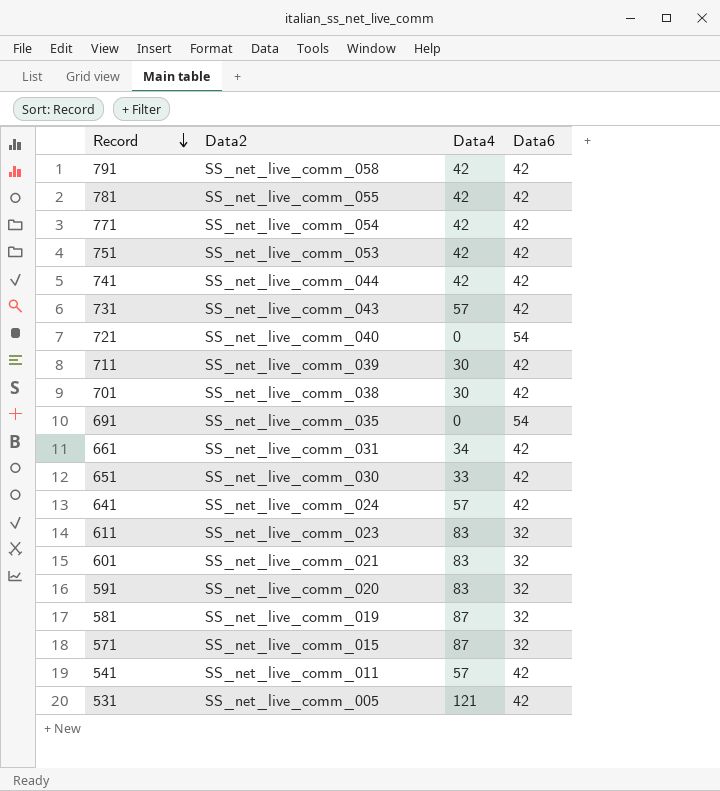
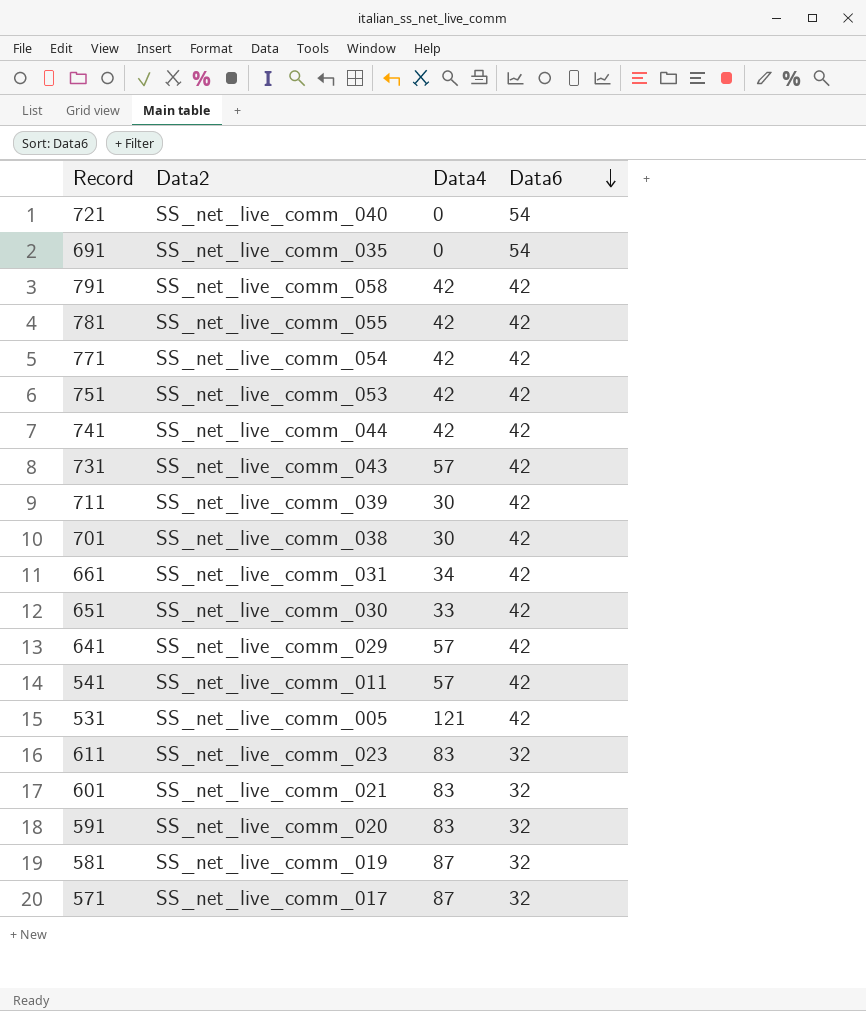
row order: Record descending -> Data6 descending
641 | Data2: SS_net_live_comm_024 -> SS_net_live_comm_029
571 | Data2: SS_net_live_comm_015 -> SS_net_live_comm_017

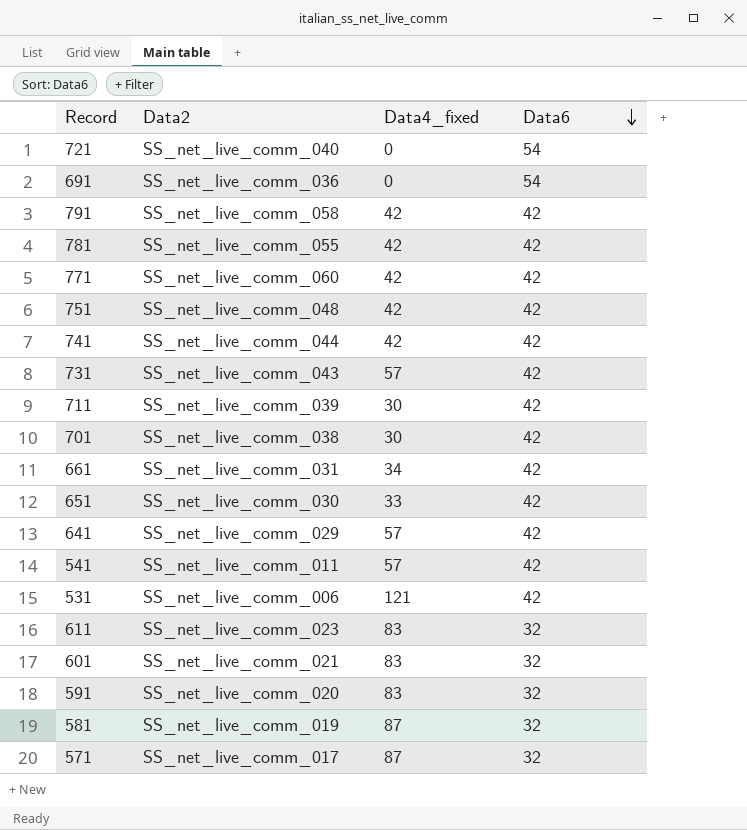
column name: Data4 -> Data4_fixed
691 | Data2: SS_net_live_comm_035 -> SS_net_live_comm_036
771 | Data2: SS_net_live_comm_054 -> SS_net_live_comm_060
751 | Data2: SS_net_live_comm_053 -> SS_net_live_comm_048
531 | Data2: SS_net_live_comm_005 -> SS_net_live_comm_006

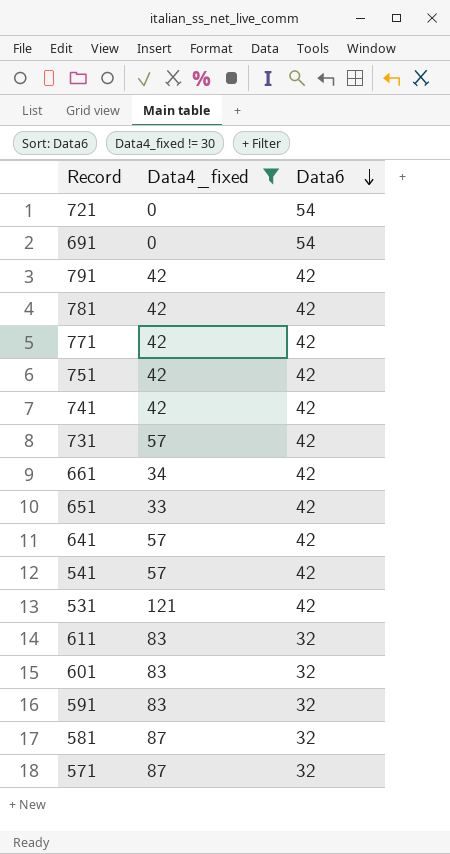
filter: none -> Data4_fixed != 30
column Data2 | position: 2 -> none

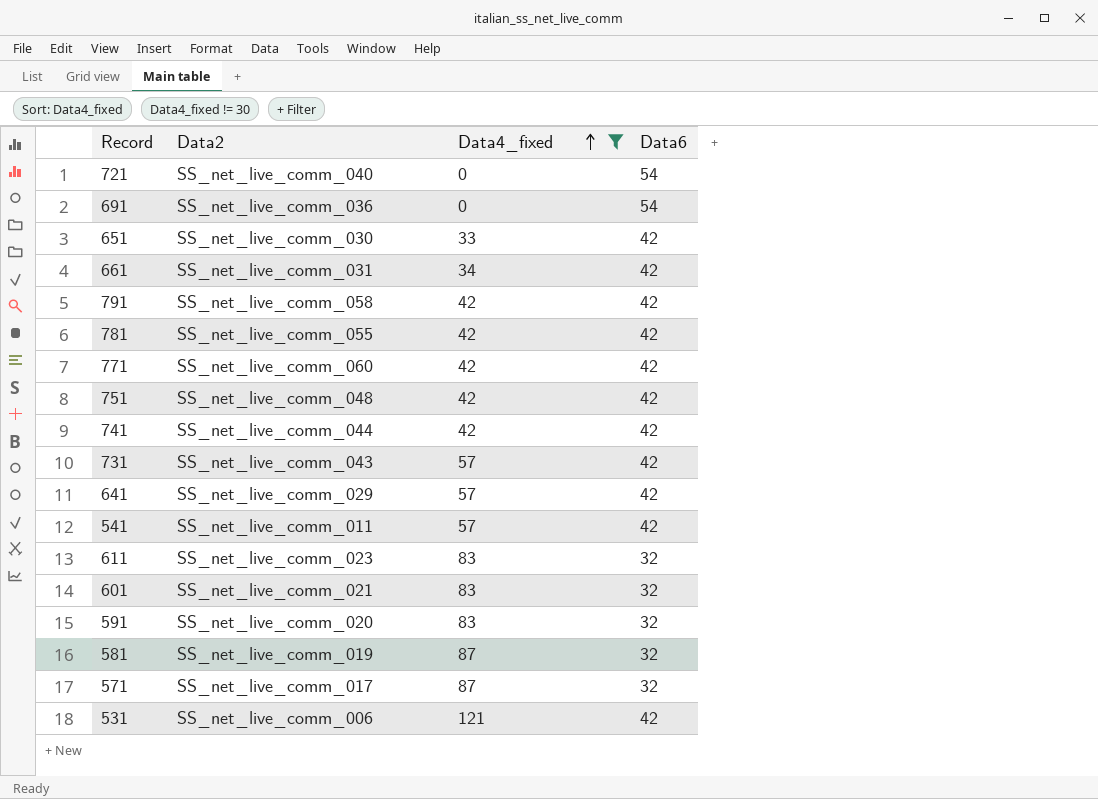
row order: Data6 descending -> Data4_fixed ascending
column Data2 | position: none -> 2

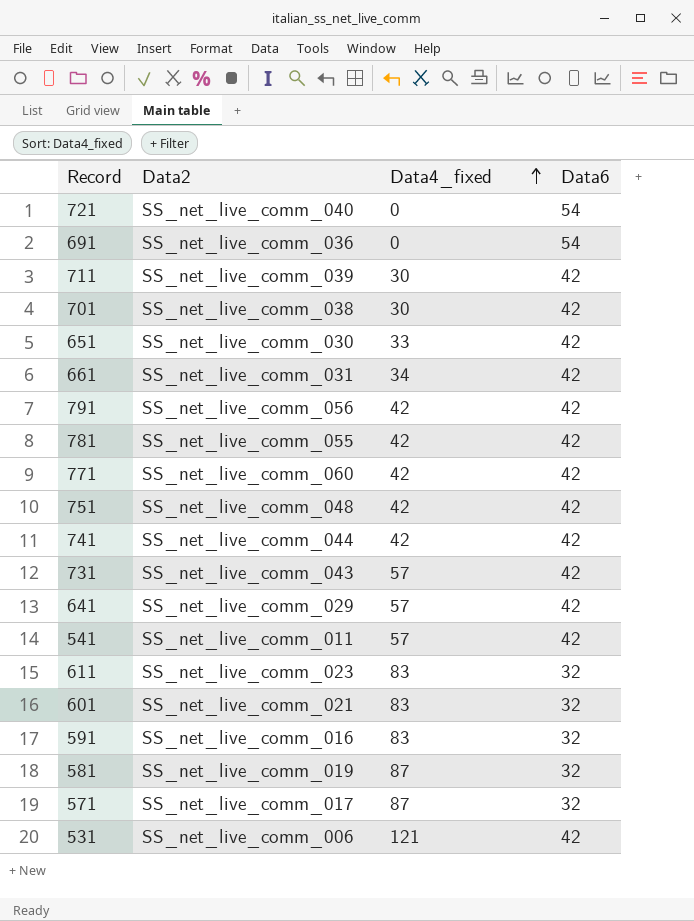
filter: Data4_fixed != 30 -> none
791 | Data2: SS_net_live_comm_058 -> SS_net_live_comm_056
591 | Data2: SS_net_live_comm_020 -> SS_net_live_comm_016

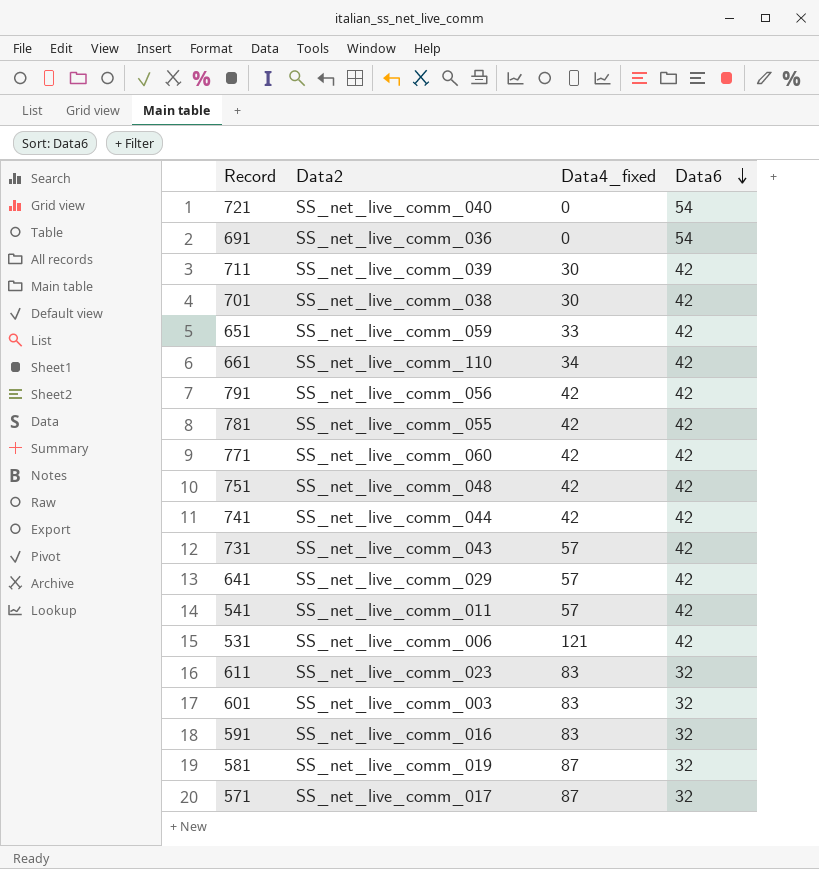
row order: Data4_fixed ascending -> Data6 descending
651 | Data2: SS_net_live_comm_030 -> SS_net_live_comm_059
661 | Data2: SS_net_live_comm_031 -> SS_net_live_comm_110
601 | Data2: SS_net_live_comm_021 -> SS_net_live_comm_003

